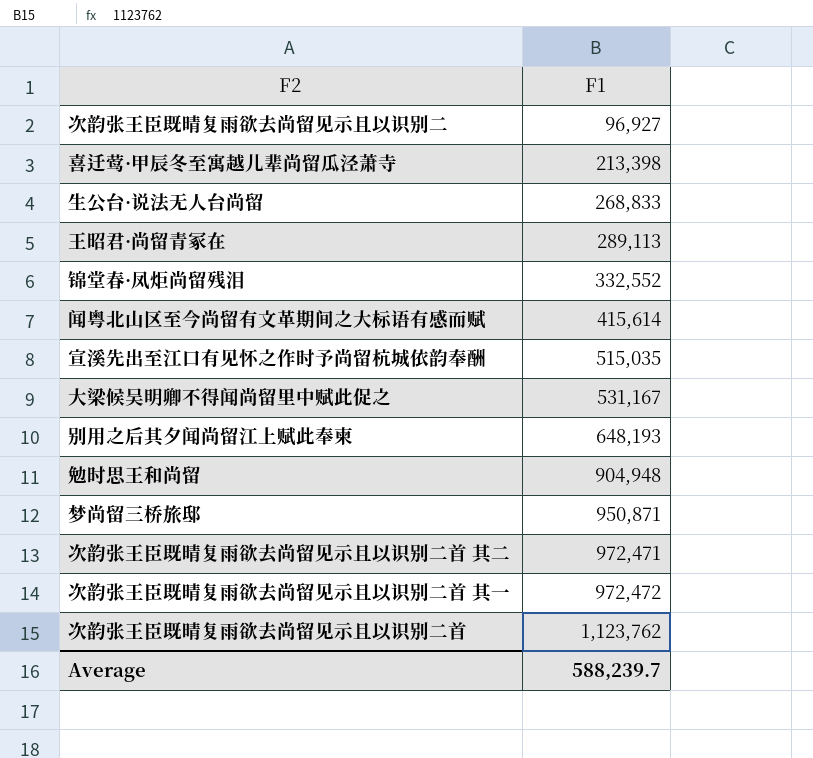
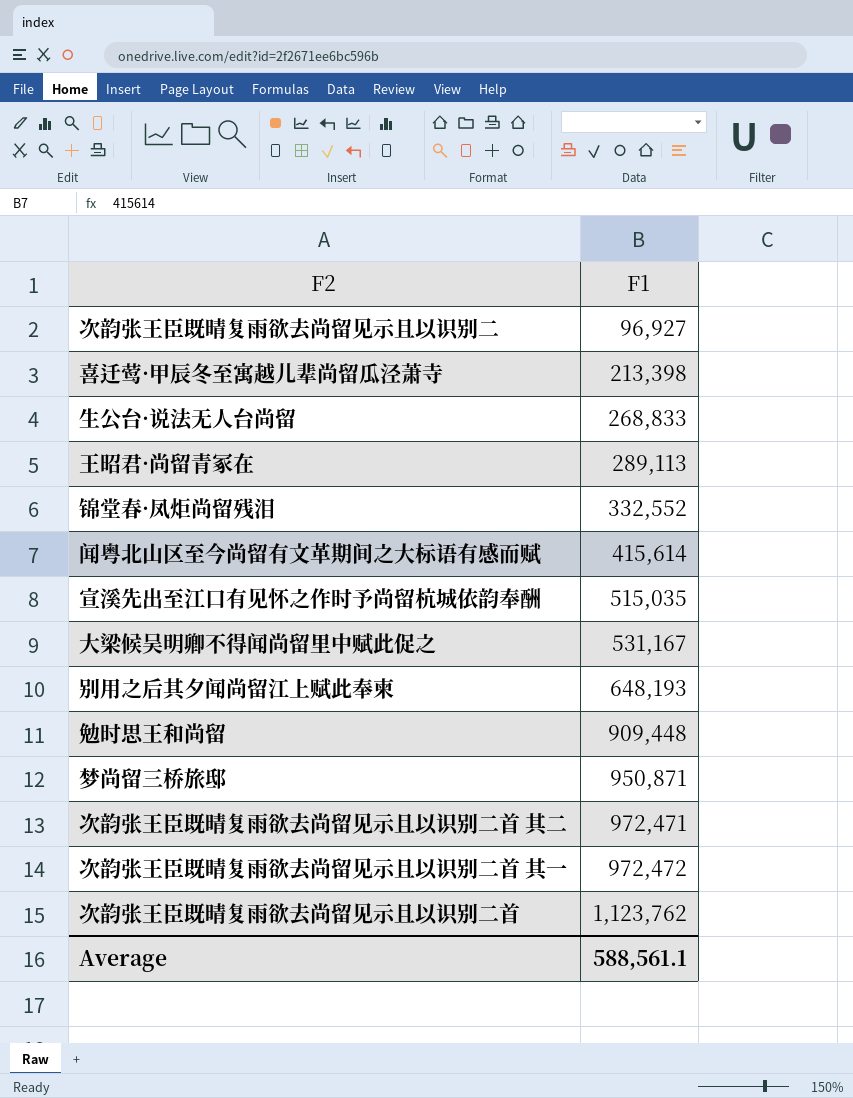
勉时思王和尚留 | F1: 904,948 -> 909,448
Average | F1: 588,239.7 -> 588,561.1

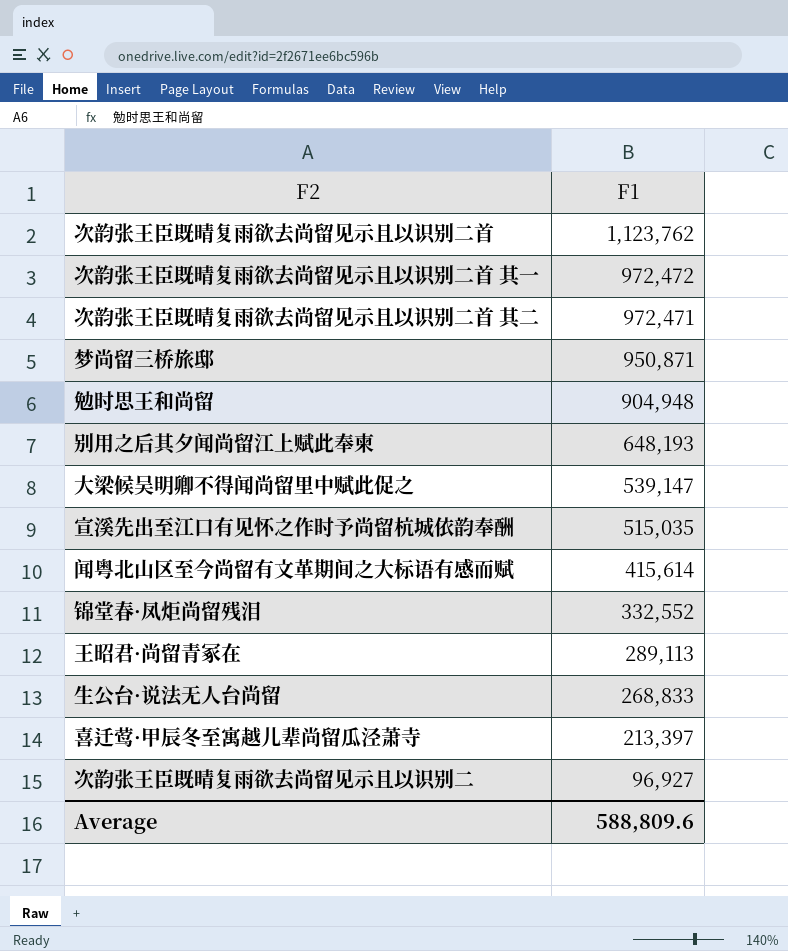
row order: F1 ascending -> F1 descending
勉时思王和尚留 | F1: 909,448 -> 904,948
大梁候吴明卿不得闻尚留里中赋此促之 | F1: 531,167 -> 539,147
喜迁莺·甲辰冬至寓越儿辈尚留瓜泾萧寺 | F1: 213,398 -> 213,397
Average | F1: 588,561.1 -> 588,809.6

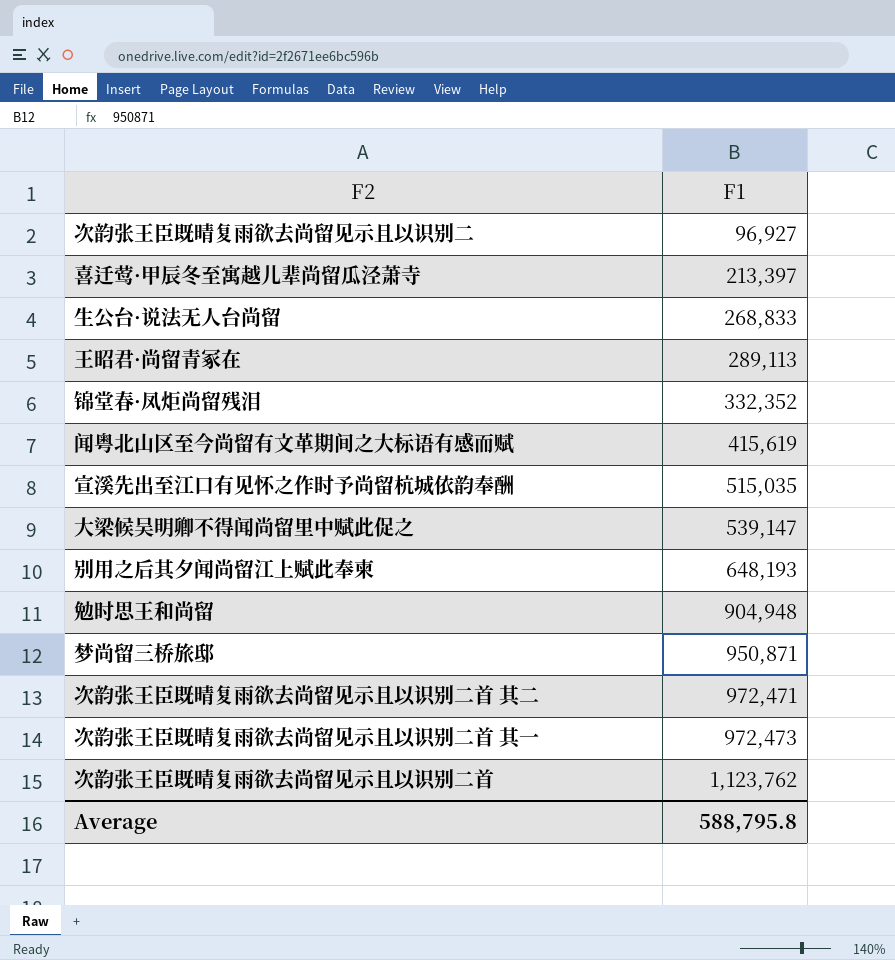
row order: F1 descending -> F1 ascending
锦堂春·凤炬尚留残泪 | F1: 332,552 -> 332,352
闻粤北山区至今尚留有文革期间之大标语有感而赋 | F1: 415,614 -> 415,619
次韵张王臣既晴复雨欲去尚留见示且以识别二首 其一 | F1: 972,472 -> 972,473
Average | F1: 588,809.6 -> 588,795.8

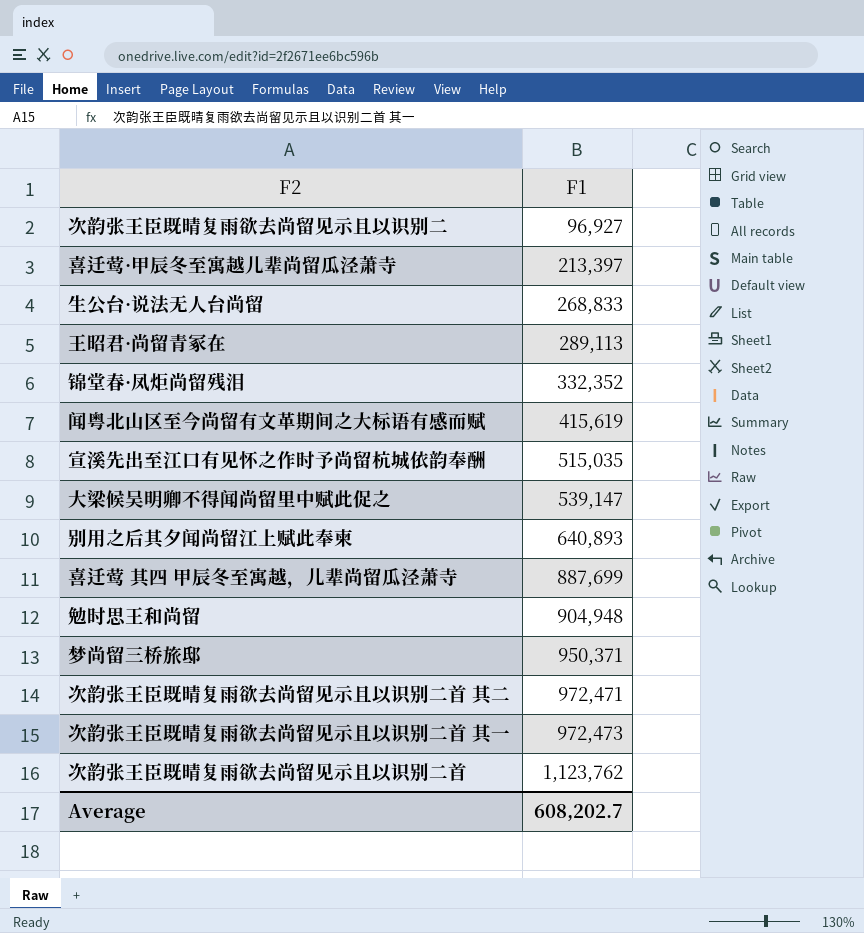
别用之后其夕闻尚留江上赋此奉柬 | F1: 648,193 -> 640,893
row 喜迁莺 其四 甲辰冬至寓越，儿辈尚留瓜泾萧寺: none -> 887,699
梦尚留三桥旅邸 | F1: 950,871 -> 950,371
Average | F1: 588,795.8 -> 608,202.7

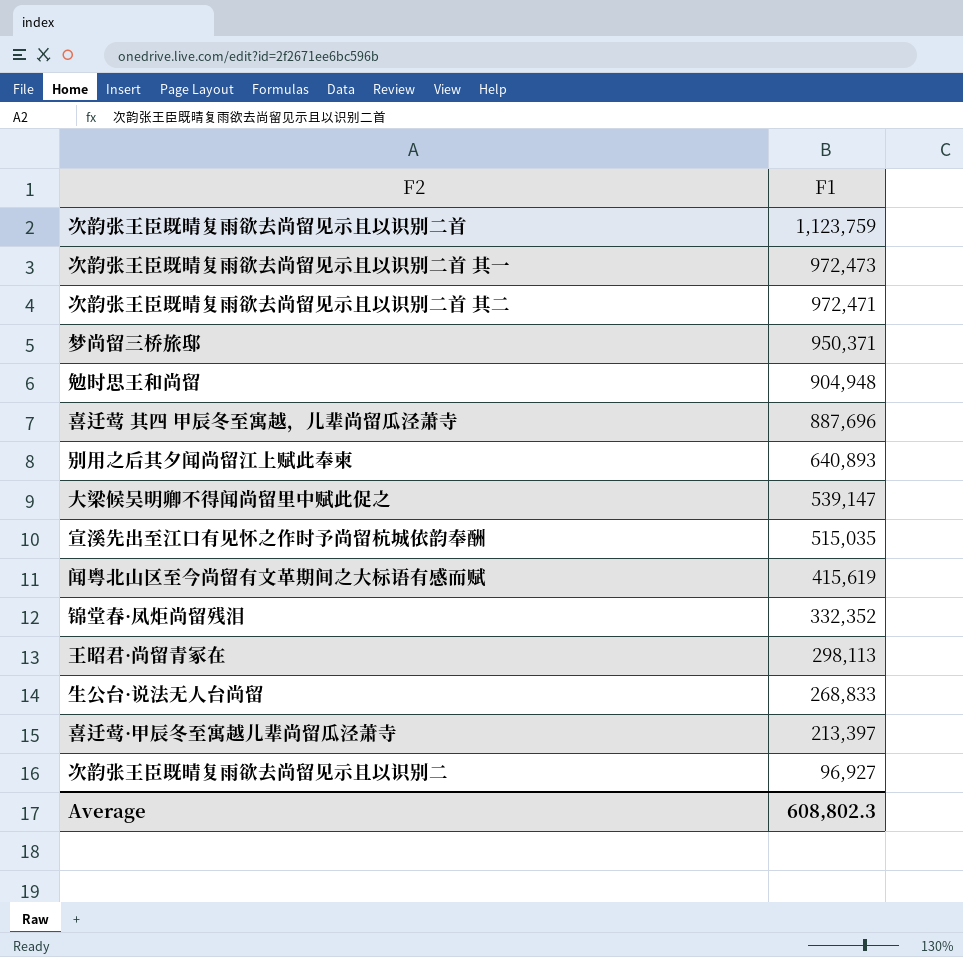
row order: F1 ascending -> F1 descending
次韵张王臣既晴复雨欲去尚留见示且以识别二首 | F1: 1,123,762 -> 1,123,759
喜迁莺 其四 甲辰冬至寓越，儿辈尚留瓜泾萧寺 | F1: 887,699 -> 887,696
王昭君·尚留青冢在 | F1: 289,113 -> 298,113
Average | F1: 608,202.7 -> 608,802.3

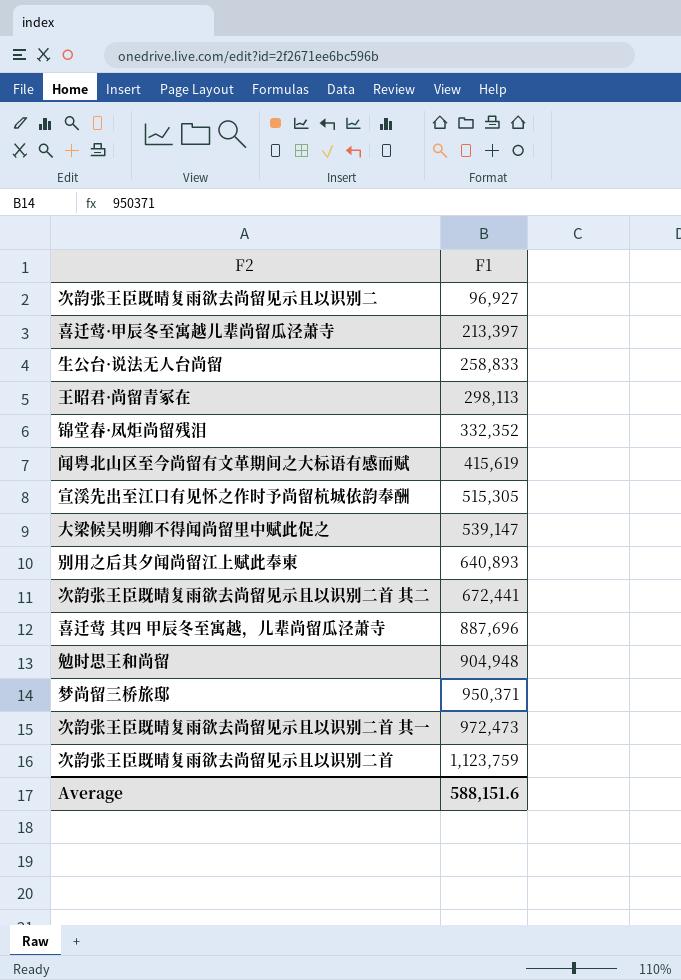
row order: F1 descending -> F1 ascending
生公台·说法无人台尚留 | F1: 268,833 -> 258,833
宣溪先出至江口有见怀之作时予尚留杭城依韵奉酬 | F1: 515,035 -> 515,305
次韵张王臣既晴复雨欲去尚留见示且以识别二首 其二 | F1: 972,471 -> 672,441
Average | F1: 608,802.3 -> 588,151.6

